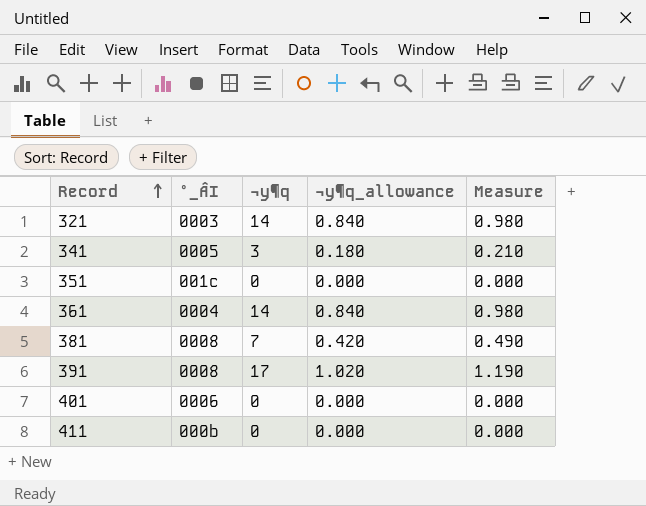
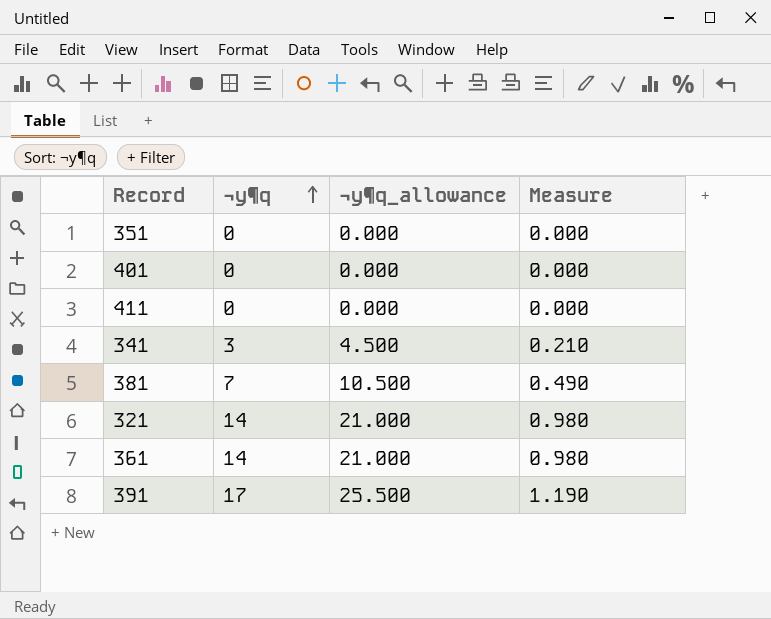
row order: Record ascending -> ¬y¶q ascending
column °_ÂI | position: 2 -> none
column ¬y¶q_allowance | formula: [¬y¶q] * 0.06 -> [¬y¶q] * 1.5

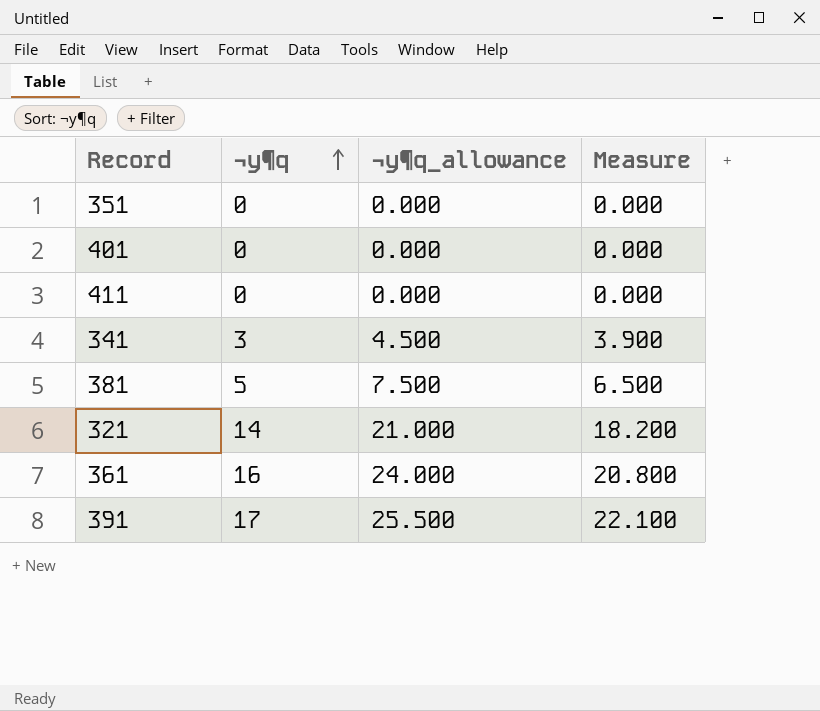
column Measure | formula: [¬y¶q] * 0.07 -> [¬y¶q] * 1.3
381 | ¬y¶q: 7 -> 5
381 | ¬y¶q_allowance: 10.500 -> 7.500
361 | ¬y¶q: 14 -> 16
361 | ¬y¶q_allowance: 21.000 -> 24.000

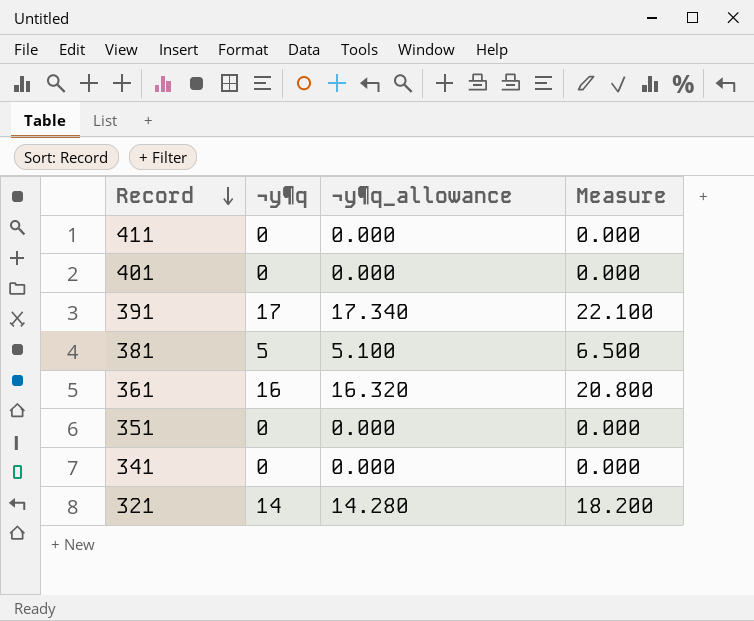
row order: ¬y¶q ascending -> Record descending
column ¬y¶q_allowance | formula: [¬y¶q] * 1.5 -> [¬y¶q] * 1.02
341 | ¬y¶q: 3 -> 0
341 | Measure: 3.900 -> 0.000

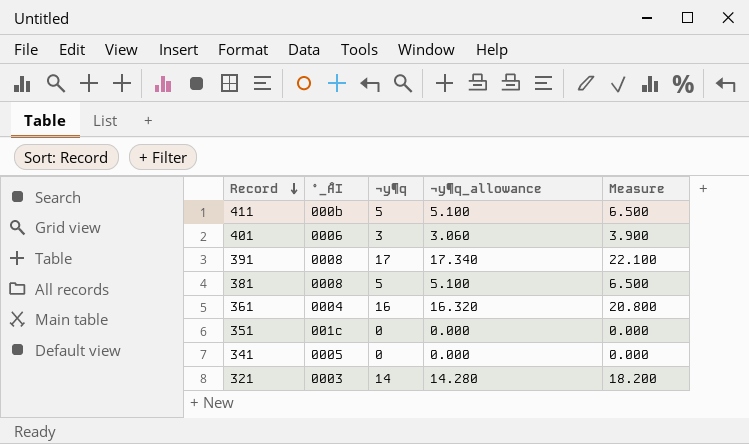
column °_ÂI | position: none -> 2
411 | ¬y¶q: 0 -> 5
411 | ¬y¶q_allowance: 0.000 -> 5.100
411 | Measure: 0.000 -> 6.500
401 | ¬y¶q: 0 -> 3
401 | ¬y¶q_allowance: 0.000 -> 3.060
401 | Measure: 0.000 -> 3.900

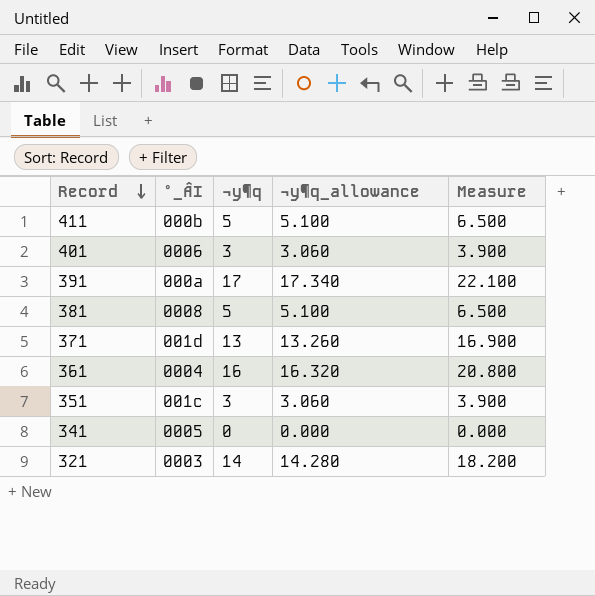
391 | °_ÂI: 0008 -> 000a
row 371: none -> 001d | 13 | 13.260 | 16.900
351 | ¬y¶q: 0 -> 3
351 | ¬y¶q_allowance: 0.000 -> 3.060
351 | Measure: 0.000 -> 3.900

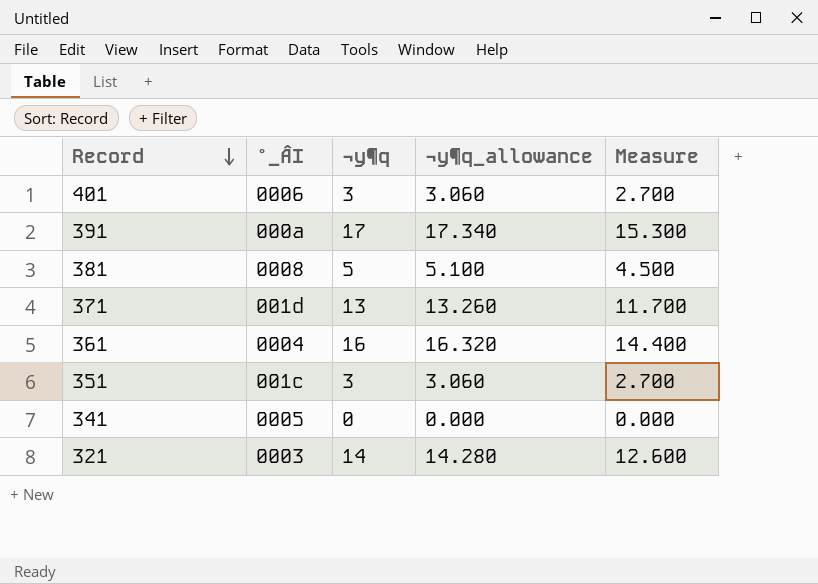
column Measure | formula: [¬y¶q] * 1.3 -> [¬y¶q] * 0.9
row 411: 000b | 5 | 5.100 | 6.500 -> none

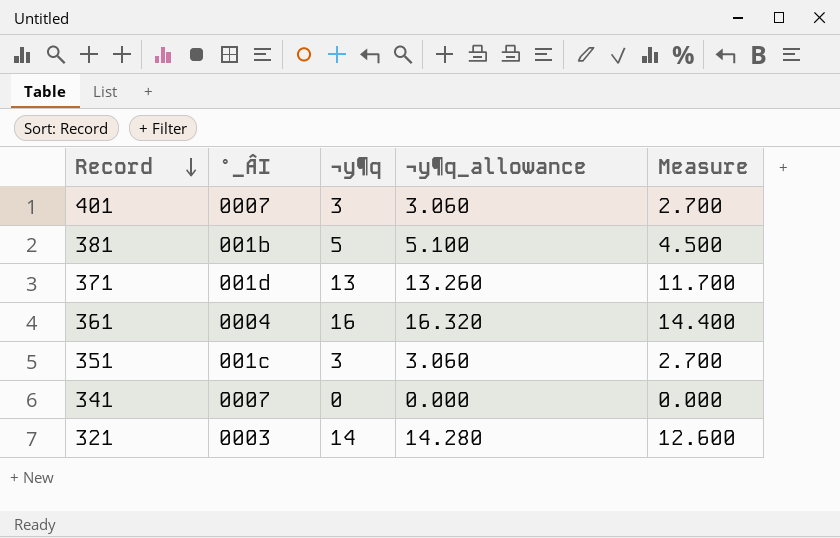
row 391: 000a | 17 | 17.340 | 15.300 -> none
401 | °_ÂI: 0006 -> 0007
381 | °_ÂI: 0008 -> 001b
341 | °_ÂI: 0005 -> 0007

